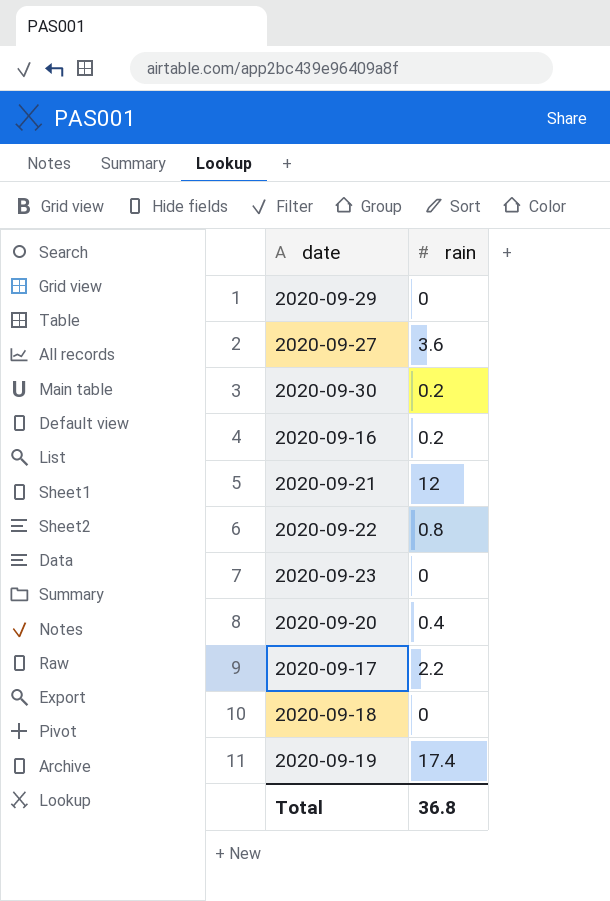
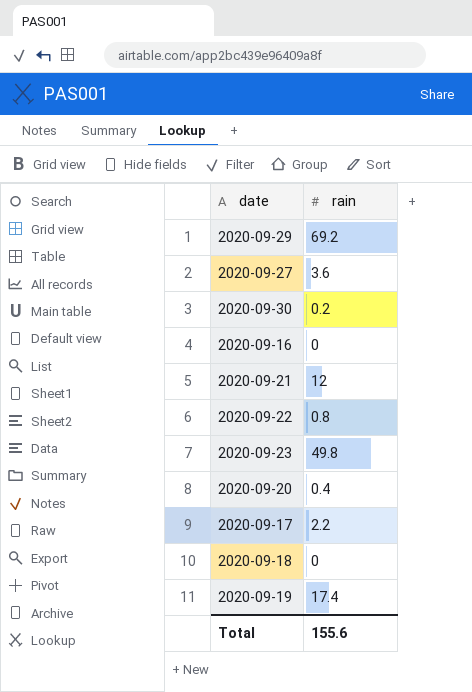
2020-09-29 | rain: 0 -> 69.2
2020-09-16 | rain: 0.2 -> 0
2020-09-23 | rain: 0 -> 49.8
Total | rain: 36.8 -> 155.6

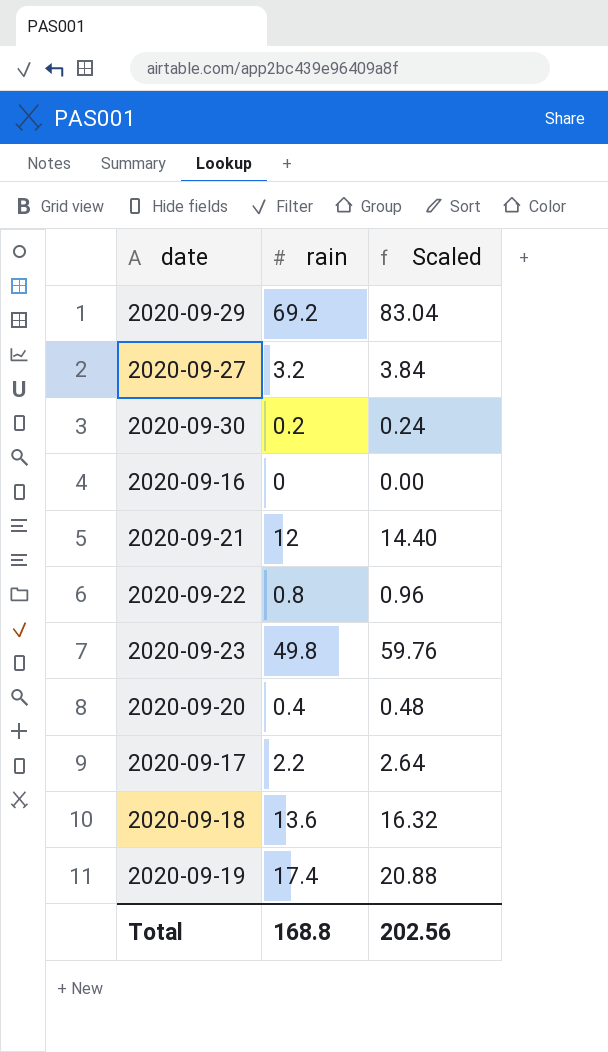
column Scaled | formula: none -> [rain] * 1.2
2020-09-27 | rain: 3.6 -> 3.2
2020-09-18 | rain: 0 -> 13.6
Total | rain: 155.6 -> 168.8

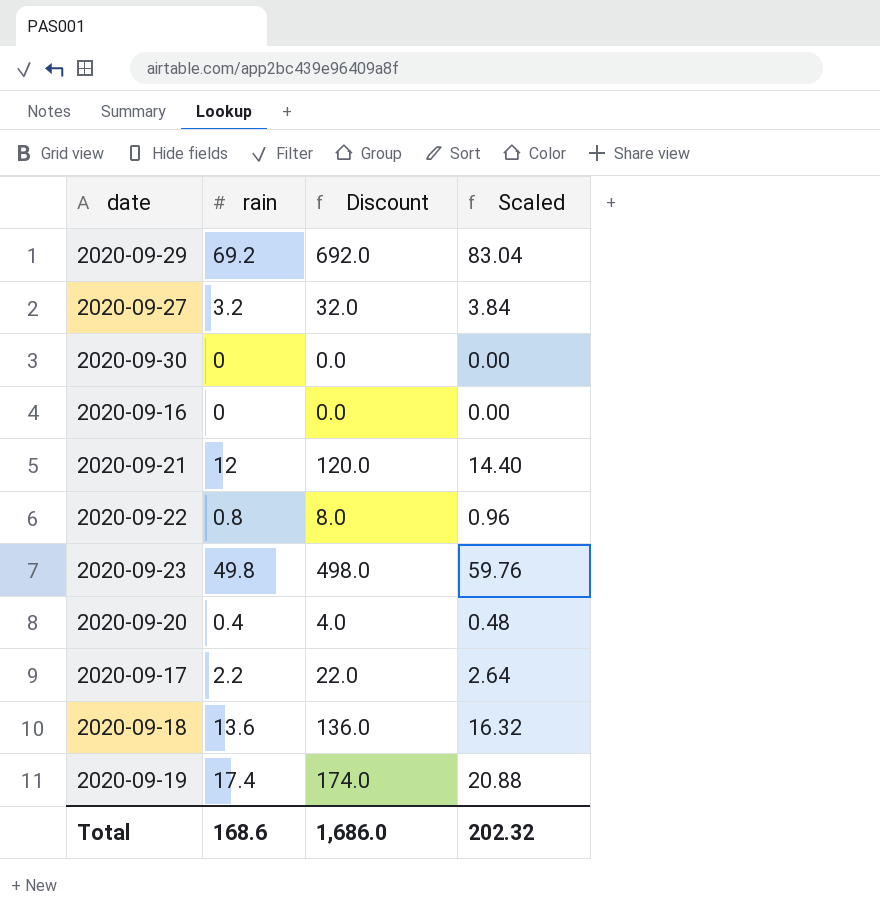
column Discount | formula: none -> [rain] * 10
2020-09-30 | rain: 0.2 -> 0
2020-09-30 | Scaled: 0.24 -> 0.00
Total | rain: 168.8 -> 168.6
Total | Scaled: 202.56 -> 202.32

